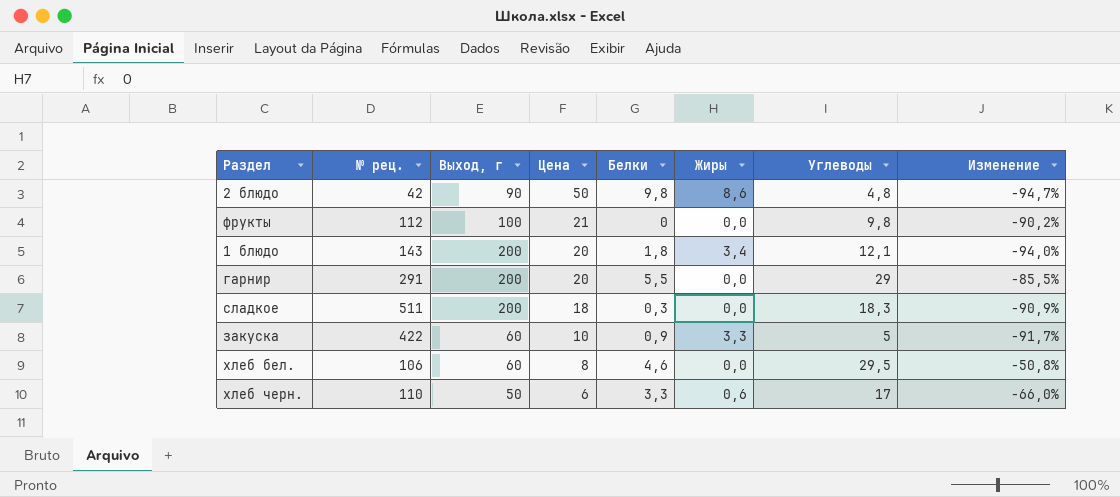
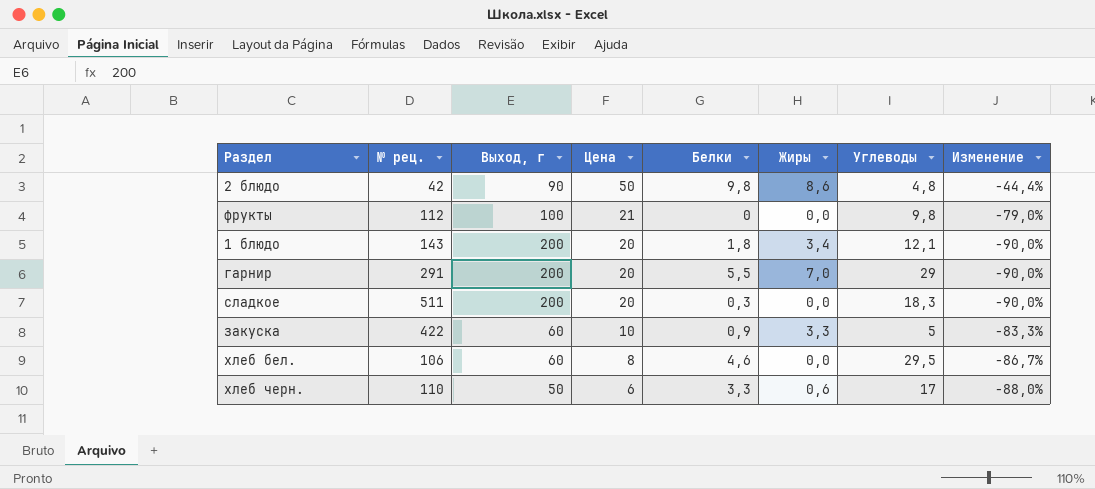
column Изменение | formula: ([Углеводы] - [Выход, г]) / [Выход, г] -> ([Цена] - [Выход, г]) / [Выход, г]
гарнир | Жиры: 0,0 -> 7,0
сладкое | Цена: 18 -> 20

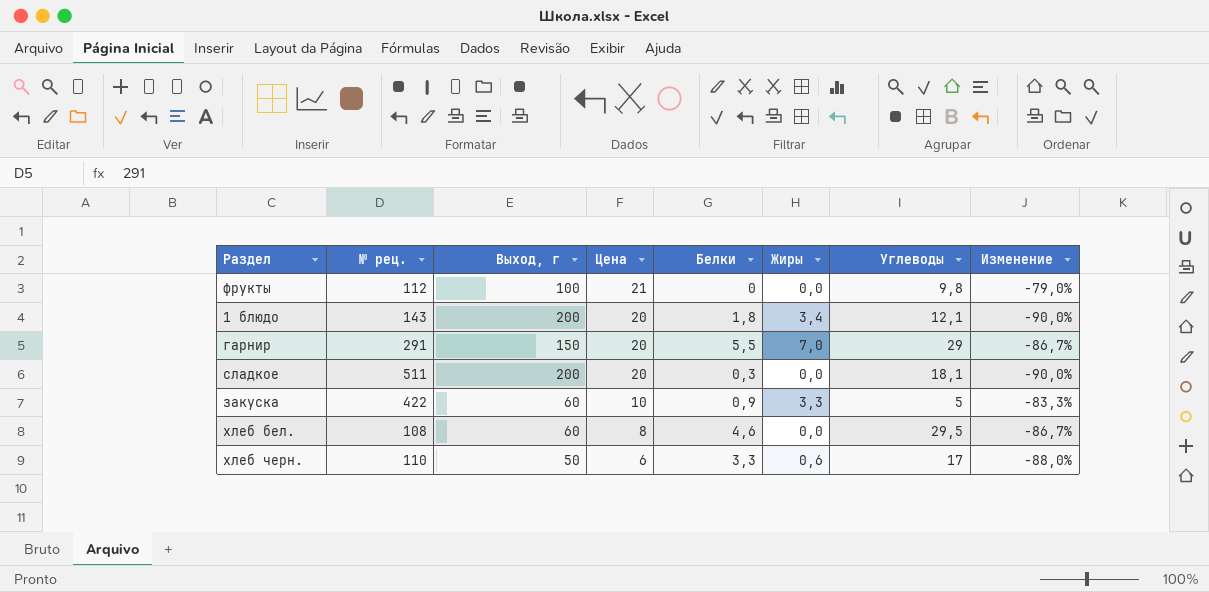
row 2 блюдо: 42 | 90 | 50 | 9,8 | 8,6 | 4,8 | -44,4% -> none
гарнир | Выход, г: 200 -> 150
гарнир | Изменение: -90,0% -> -86,7%
сладкое | Углеводы: 18,3 -> 18,1
хлеб бел. | № рец.: 106 -> 108

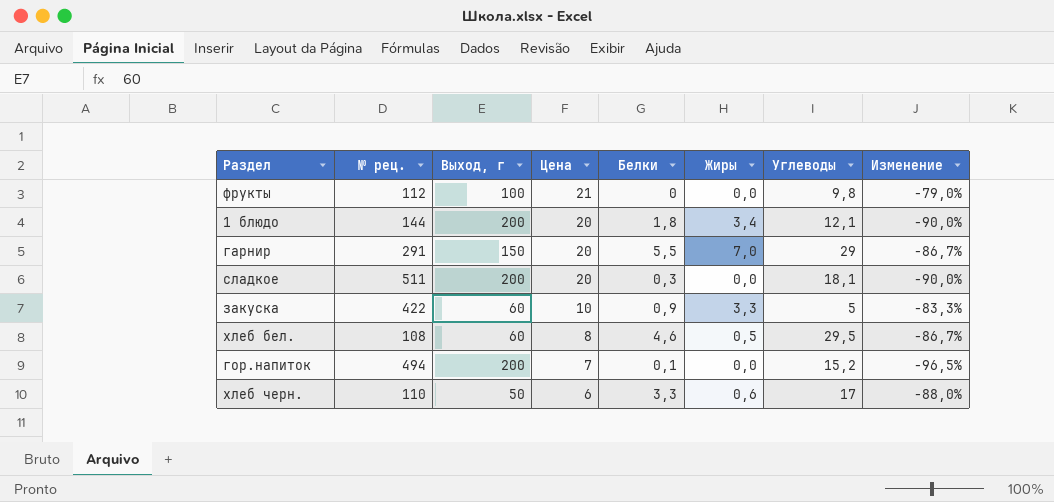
1 блюдо | № рец.: 143 -> 144
хлеб бел. | Жиры: 0,0 -> 0,5
row гор.напиток: none -> 494 | 200 | 7 | 0,1 | 0,0 | 15,2 | -96,5%

